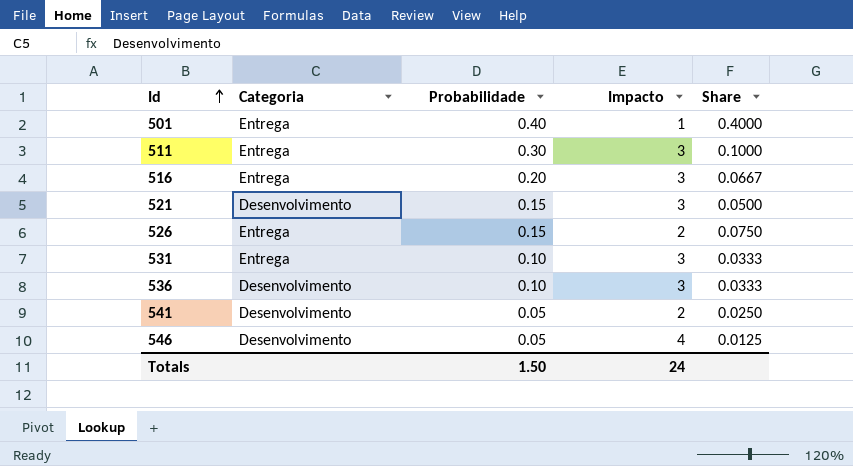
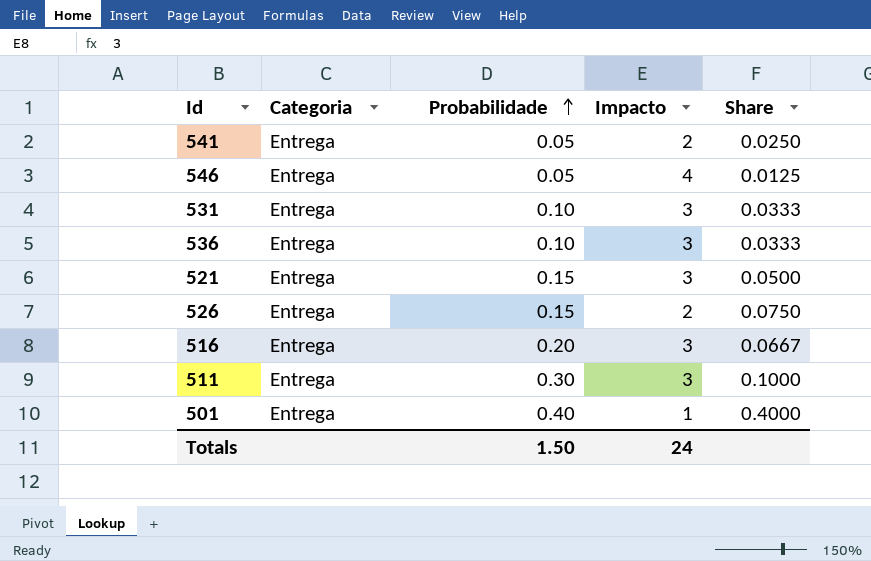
row order: Id ascending -> Probabilidade ascending
541 | Categoria: Desenvolvimento -> Entrega
546 | Categoria: Desenvolvimento -> Entrega
536 | Categoria: Desenvolvimento -> Entrega
521 | Categoria: Desenvolvimento -> Entrega

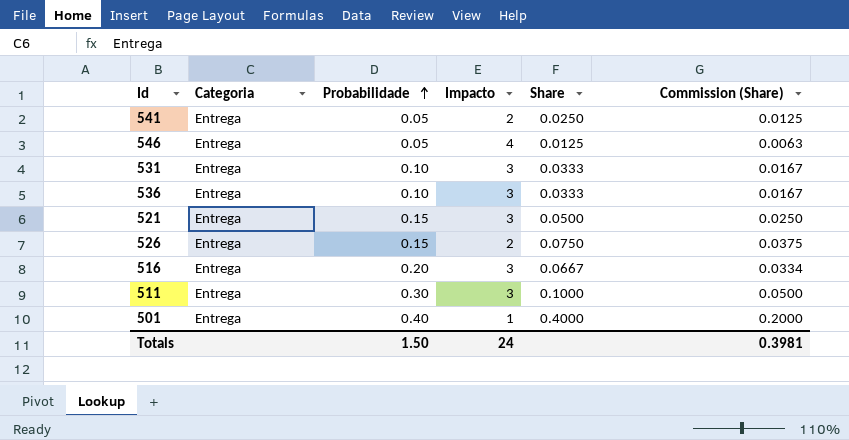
column Commission (Share) | formula: none -> [Share] * 0.5

